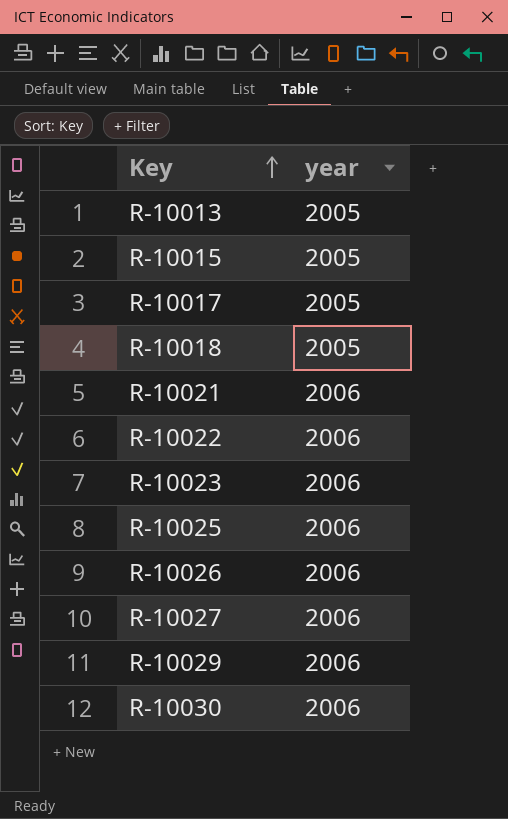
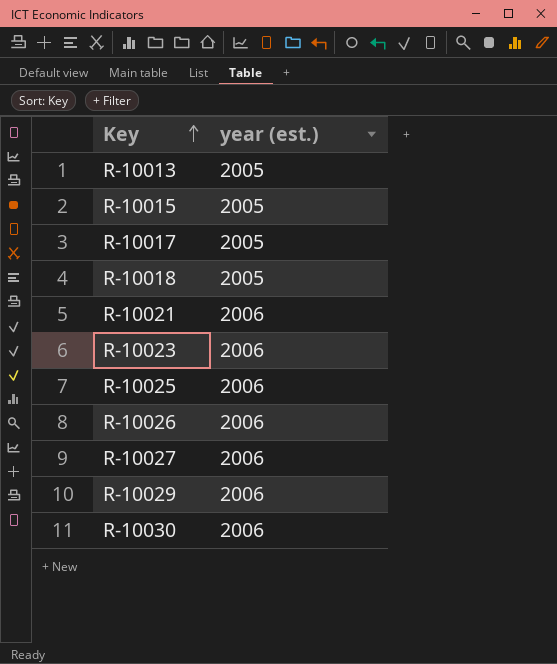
column name: year -> year (est.)
row R-10022: 2006 -> none

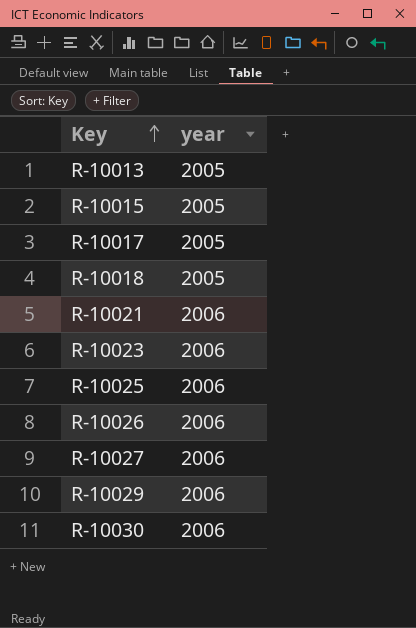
column name: year (est.) -> year

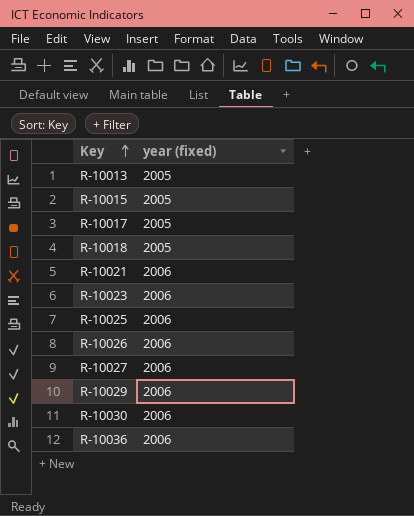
column name: year -> year (fixed)
row R-10036: none -> 2006

